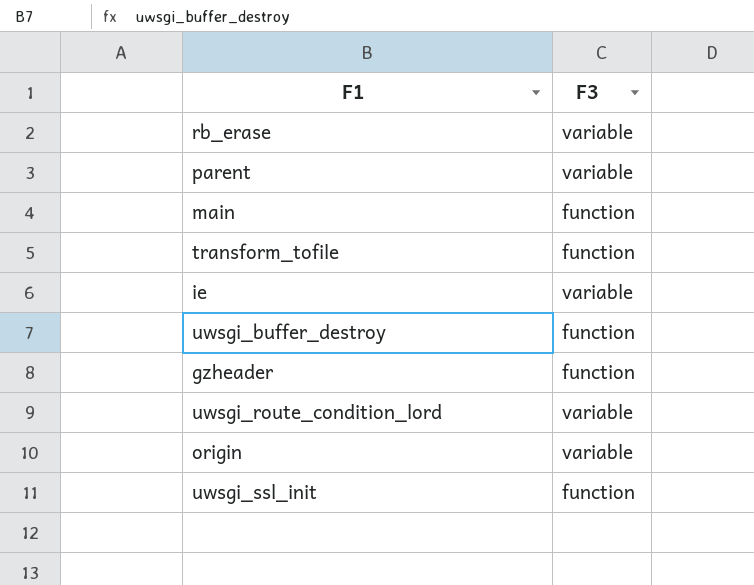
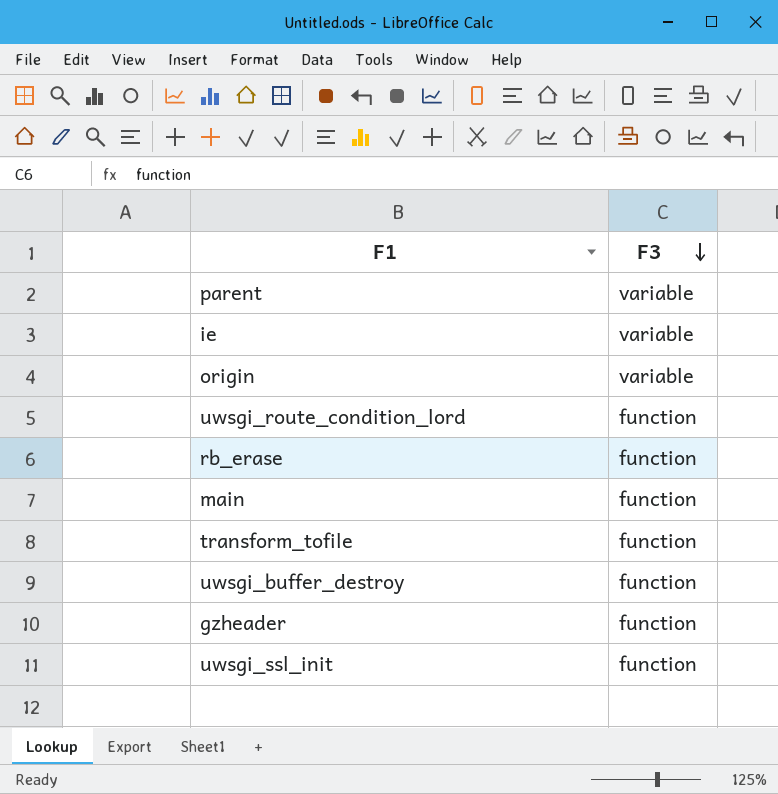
row order: none -> F3 descending
uwsgi_route_condition_lord | F3: variable -> function
rb_erase | F3: variable -> function

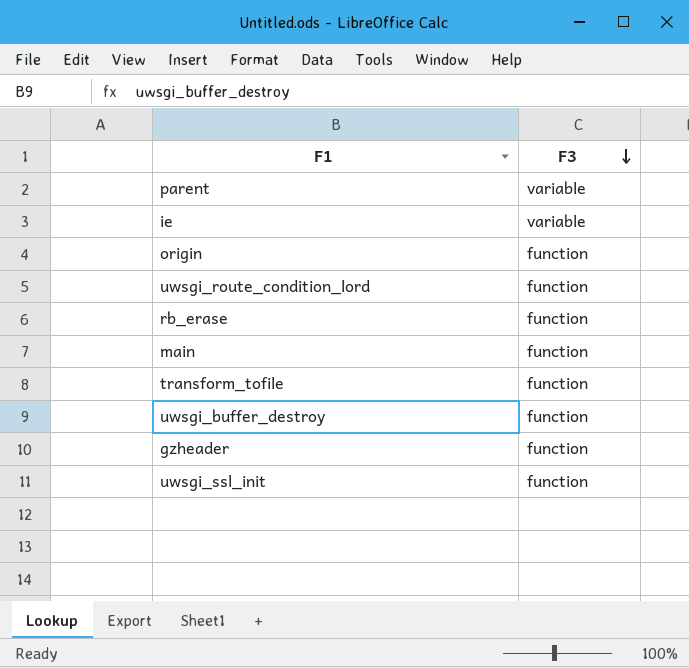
origin | F3: variable -> function

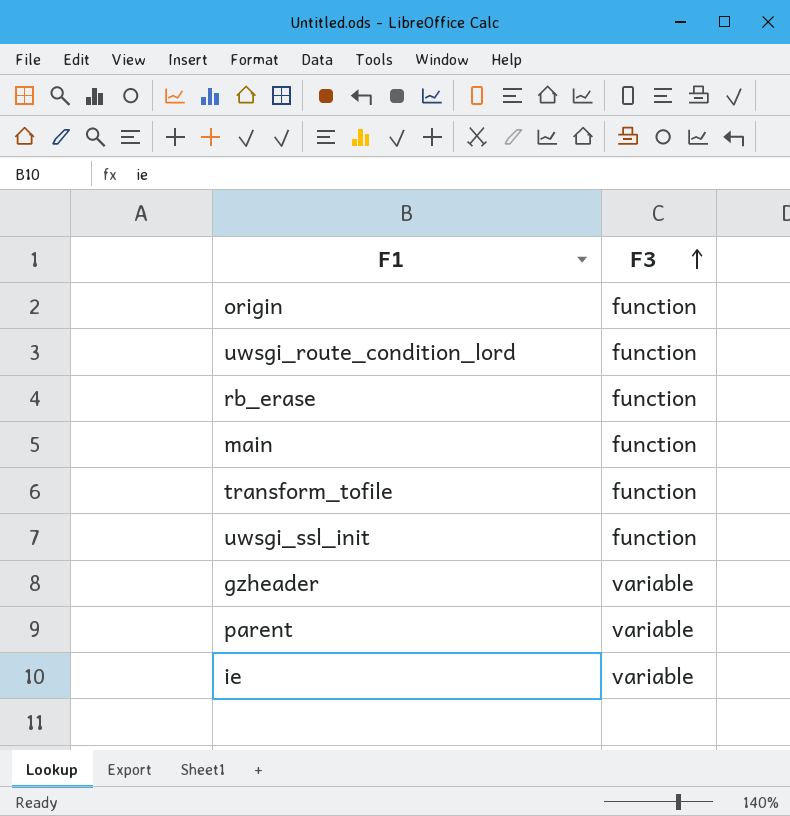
row order: F3 descending -> F3 ascending
row uwsgi_buffer_destroy: function -> none
gzheader | F3: function -> variable

